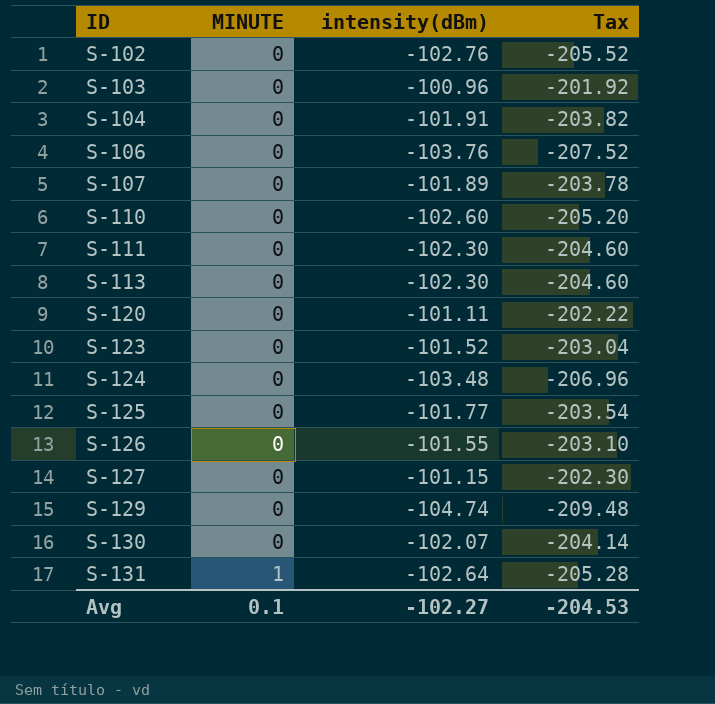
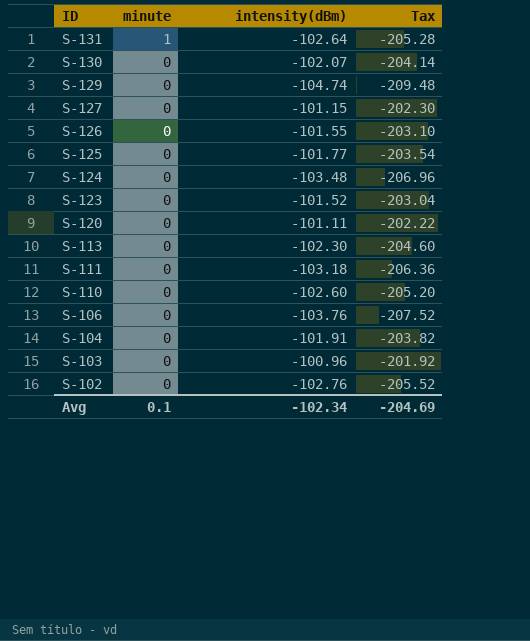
row order: ID ascending -> ID descending
column name: MINUTE -> minute
row S-107: 0 | -101.89 | -203.78 -> none
S-111 | intensity(dBm): -102.30 -> -103.18
S-111 | Tax: -204.60 -> -206.36
Avg | intensity(dBm): -102.27 -> -102.34
Avg | Tax: -204.53 -> -204.69

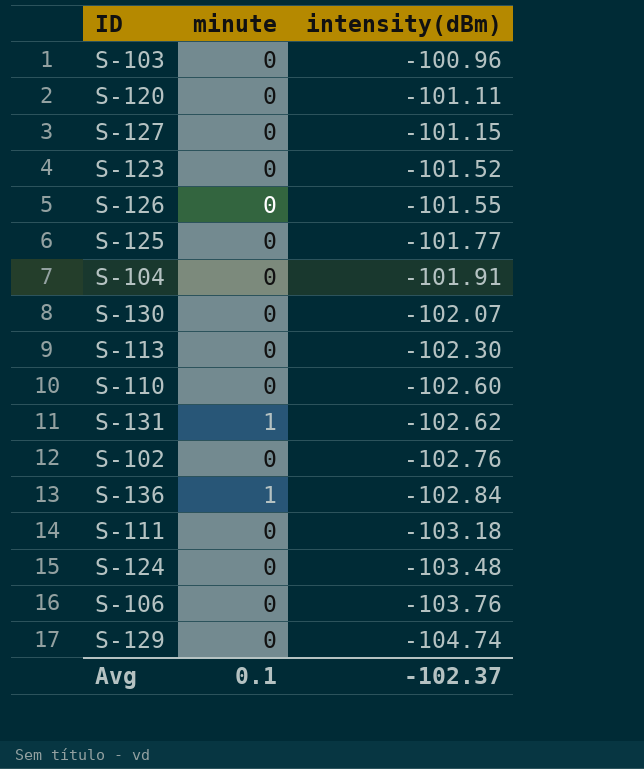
row order: ID descending -> intensity(dBm) descending
column Tax | formula: [intensity(dBm)] * 2 -> none
S-131 | intensity(dBm): -102.64 -> -102.62
row S-136: none -> 1 | -102.84
Avg | intensity(dBm): -102.34 -> -102.37

